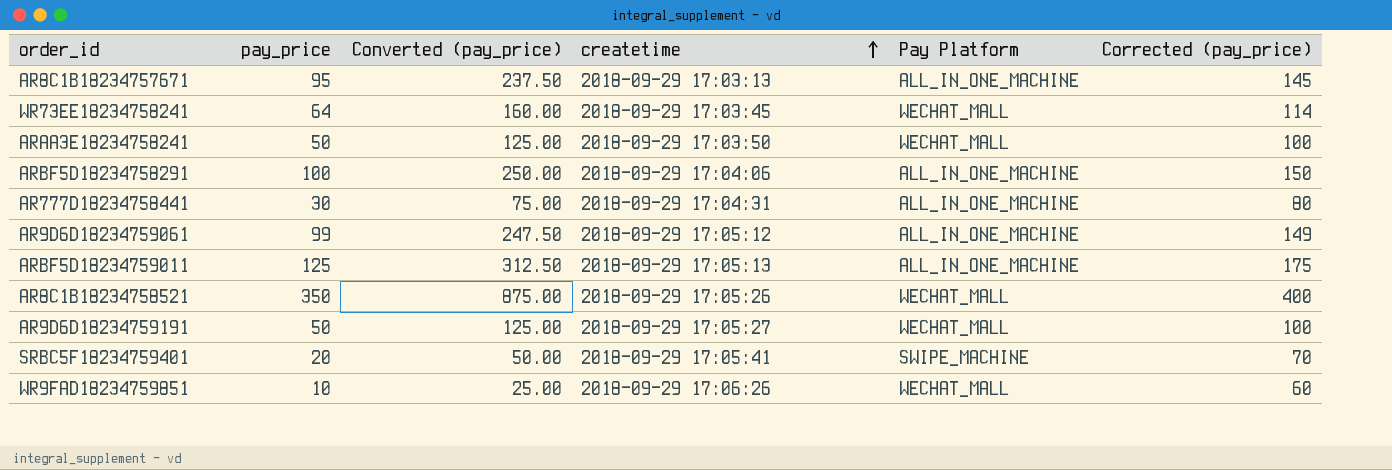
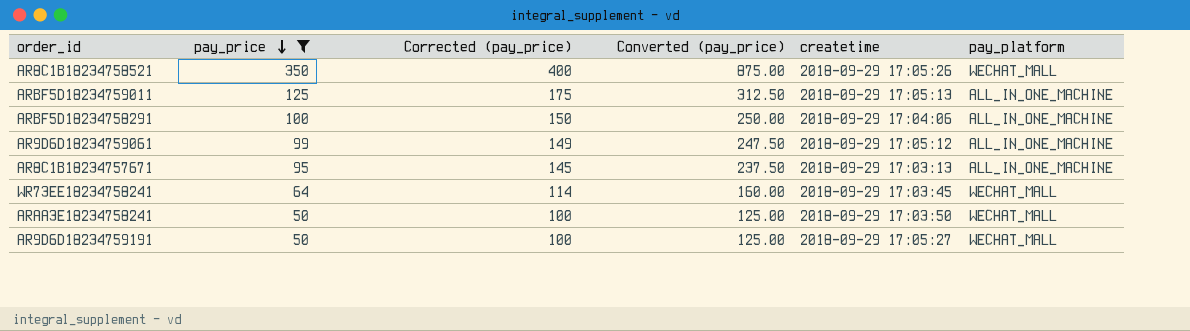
filter: none -> pay_price >= 50
row order: createtime ascending -> pay_price descending
column Corrected (pay_price) | position: 6 -> 3
column name: Pay Platform -> pay_platform

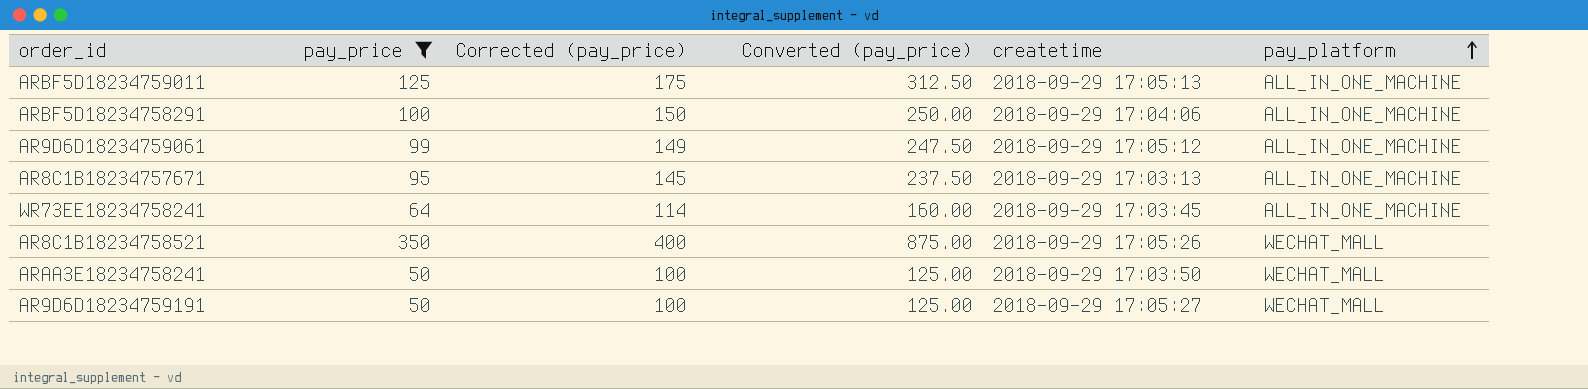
row order: pay_price descending -> pay_platform ascending
WR73EE18234758241 | pay_platform: WECHAT_MALL -> ALL_IN_ONE_MACHINE

